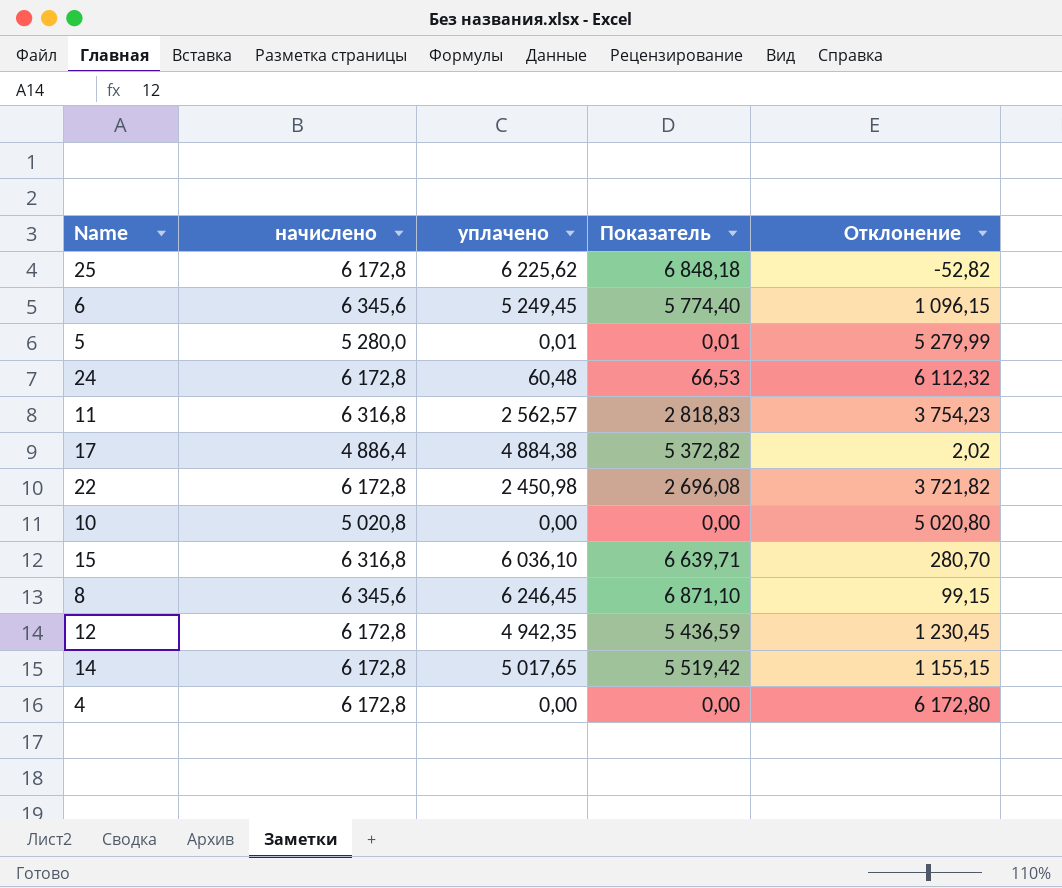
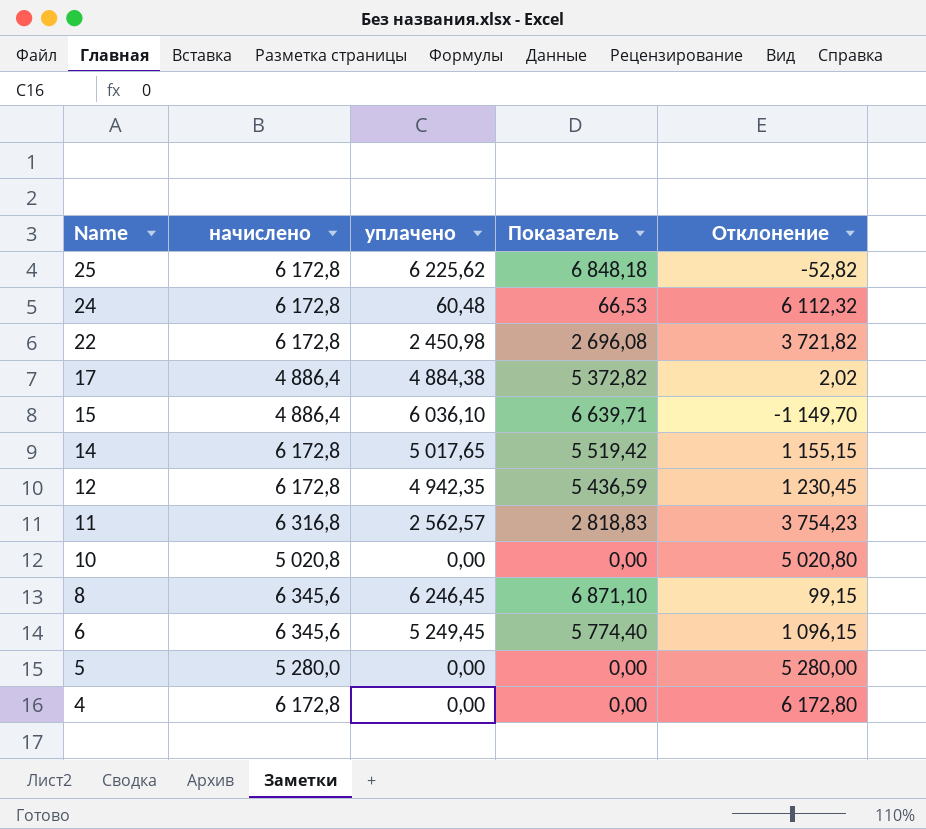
row order: none -> Name descending
15 | начислено: 6 316,8 -> 4 886,4
15 | Отклонение: 280,70 -> -1 149,70
5 | уплачено: 0,01 -> 0,00
5 | Показатель: 0,01 -> 0,00
5 | Отклонение: 5 279,99 -> 5 280,00

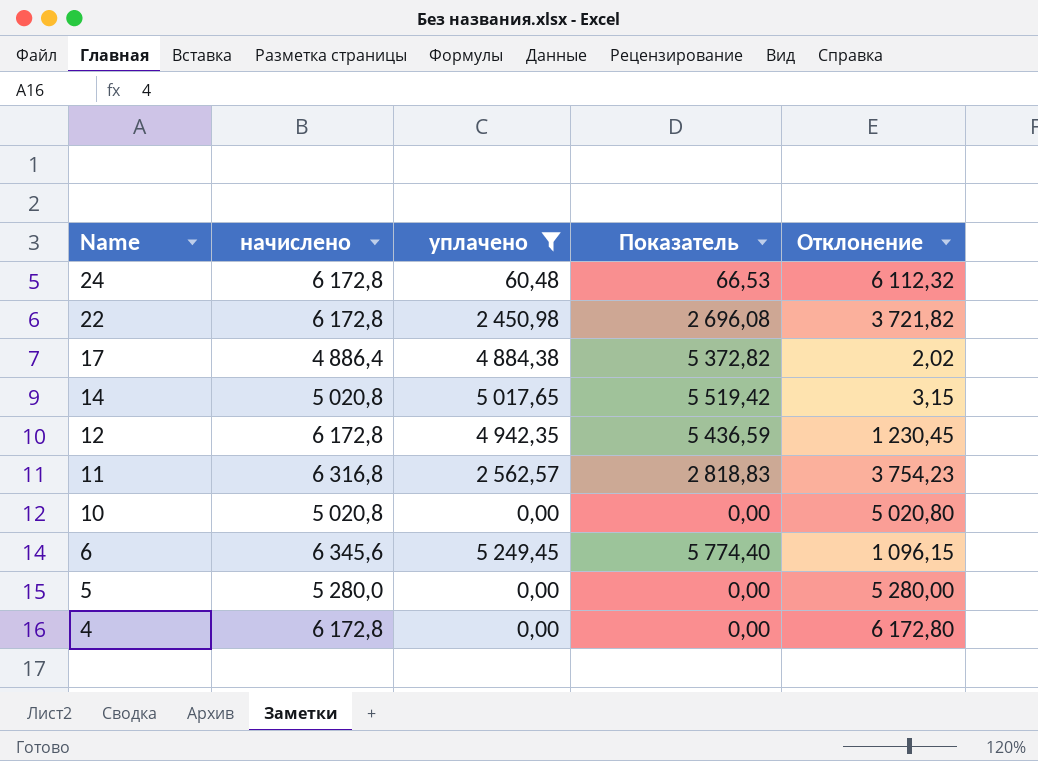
filter: none -> уплачено <= 5 249,45
14 | начислено: 6 172,8 -> 5 020,8
14 | Отклонение: 1 155,15 -> 3,15

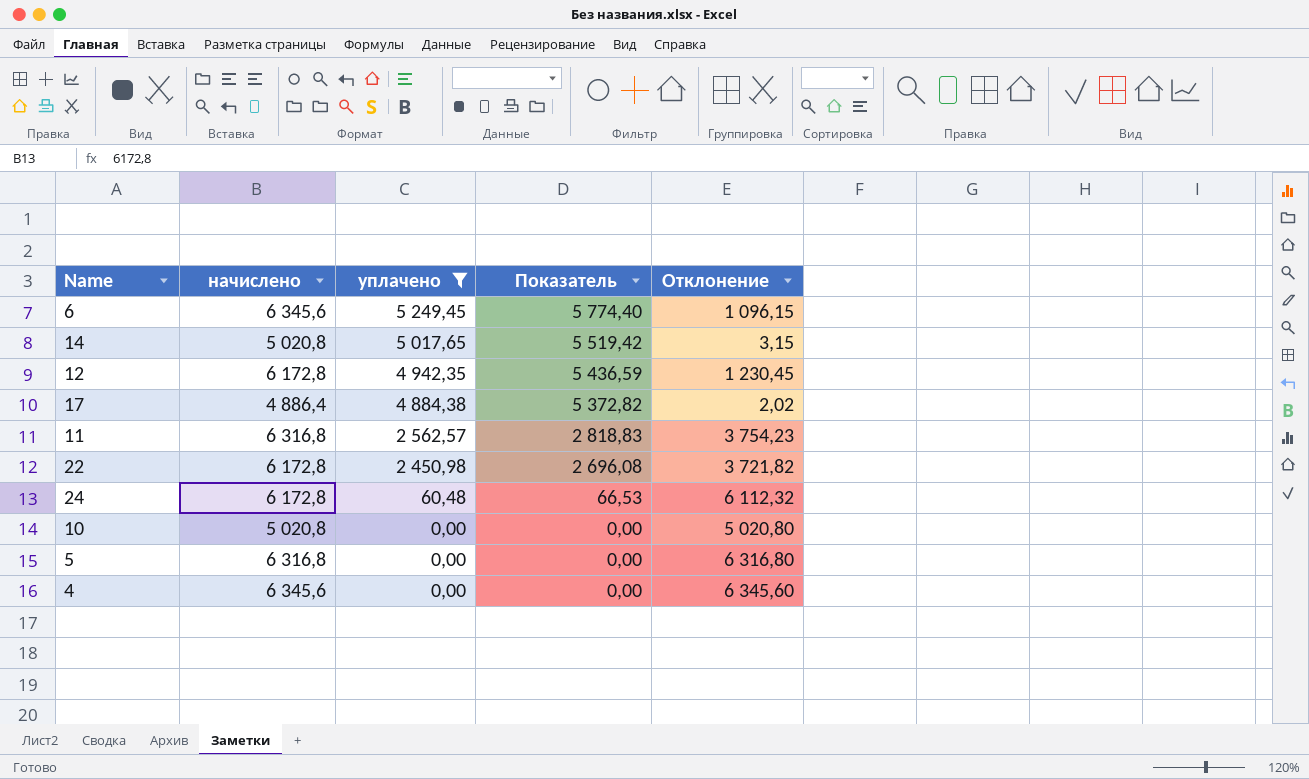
row order: Name descending -> уплачено descending
5 | начислено: 5 280,0 -> 6 316,8
5 | Отклонение: 5 280,00 -> 6 316,80
4 | начислено: 6 172,8 -> 6 345,6
4 | Отклонение: 6 172,80 -> 6 345,60

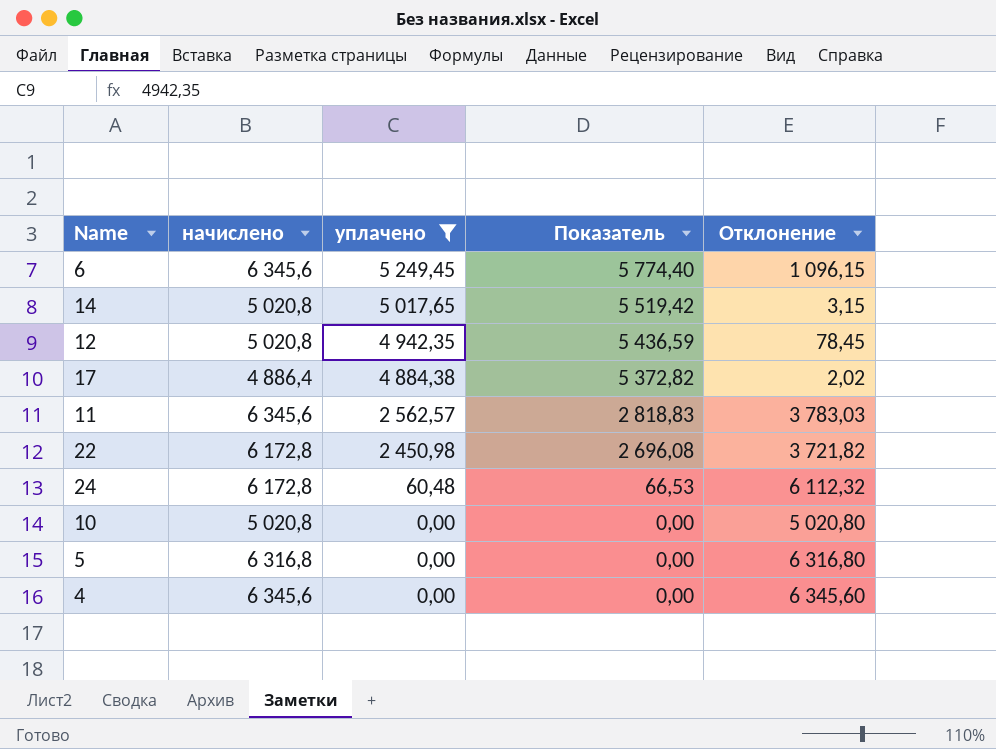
12 | начислено: 6 172,8 -> 5 020,8
12 | Отклонение: 1 230,45 -> 78,45
11 | начислено: 6 316,8 -> 6 345,6
11 | Отклонение: 3 754,23 -> 3 783,03

